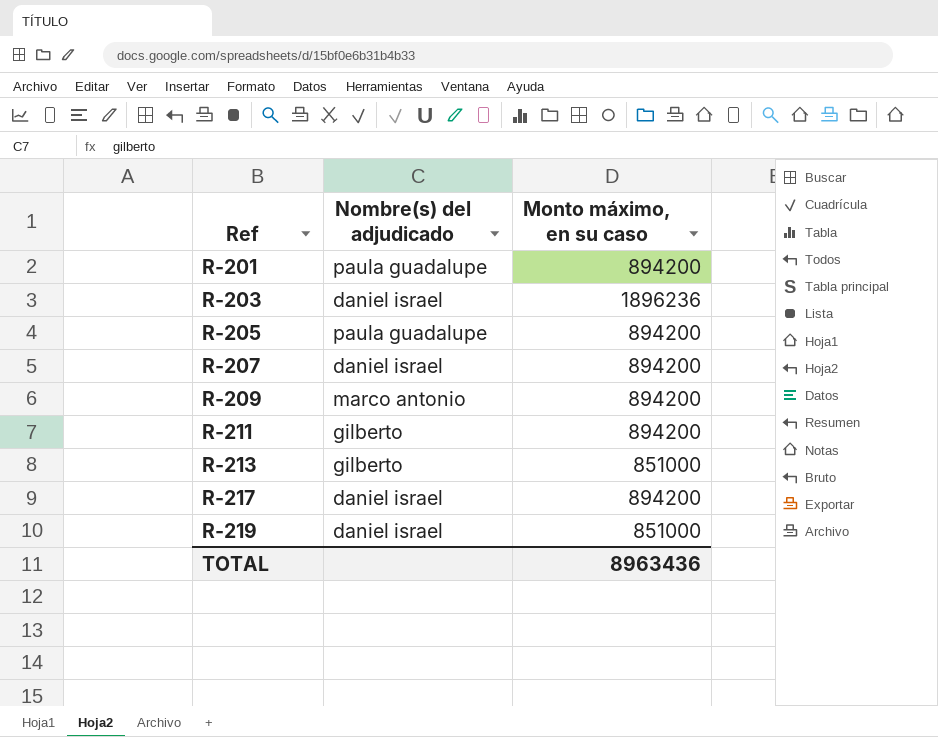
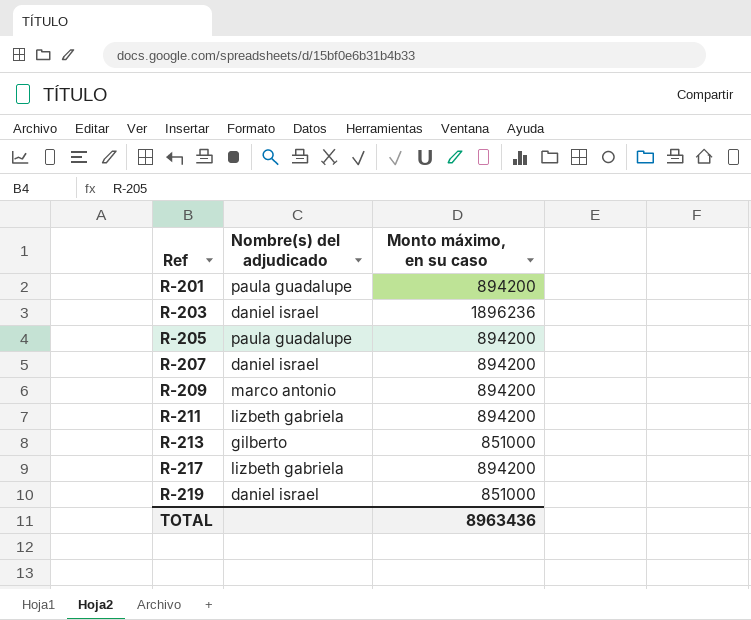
R-211 | Nombre(s) del adjudicado: gilberto -> lizbeth gabriela
R-217 | Nombre(s) del adjudicado: daniel israel -> lizbeth gabriela

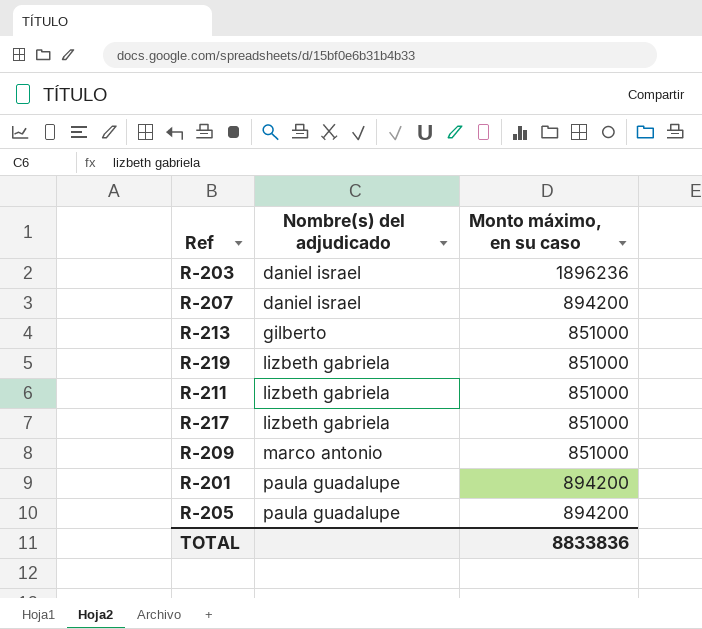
row order: Ref ascending -> Nombre(s) del adjudicado ascending
R-219 | Nombre(s) del adjudicado: daniel israel -> lizbeth gabriela
R-211 | Monto máximo, en su caso: 894200 -> 851000
R-217 | Monto máximo, en su caso: 894200 -> 851000
R-209 | Monto máximo, en su caso: 894200 -> 851000
TOTAL | Monto máximo, en su caso: 8963436 -> 8833836

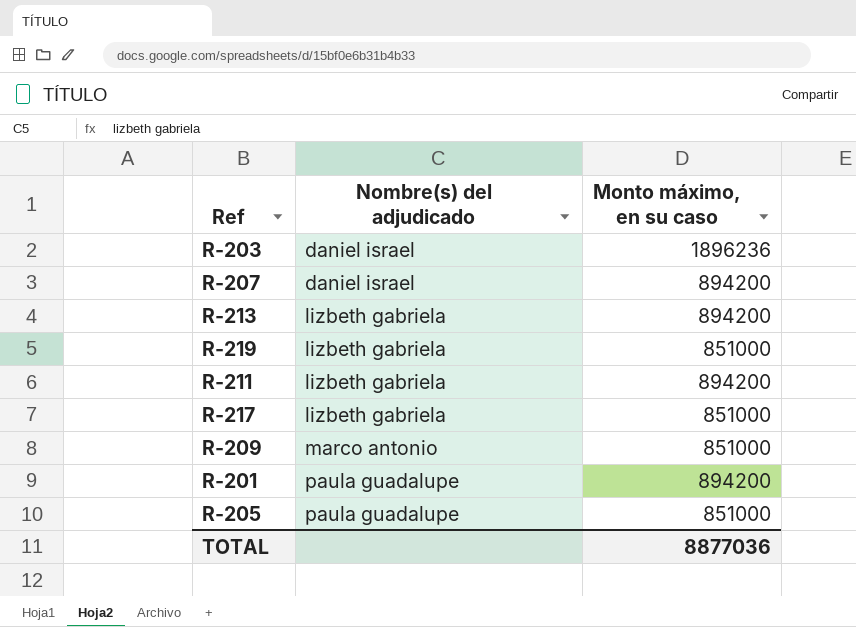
R-213 | Nombre(s) del adjudicado: gilberto -> lizbeth gabriela
R-213 | Monto máximo, en su caso: 851000 -> 894200
R-211 | Monto máximo, en su caso: 851000 -> 894200
R-205 | Monto máximo, en su caso: 894200 -> 851000
TOTAL | Monto máximo, en su caso: 8833836 -> 8877036

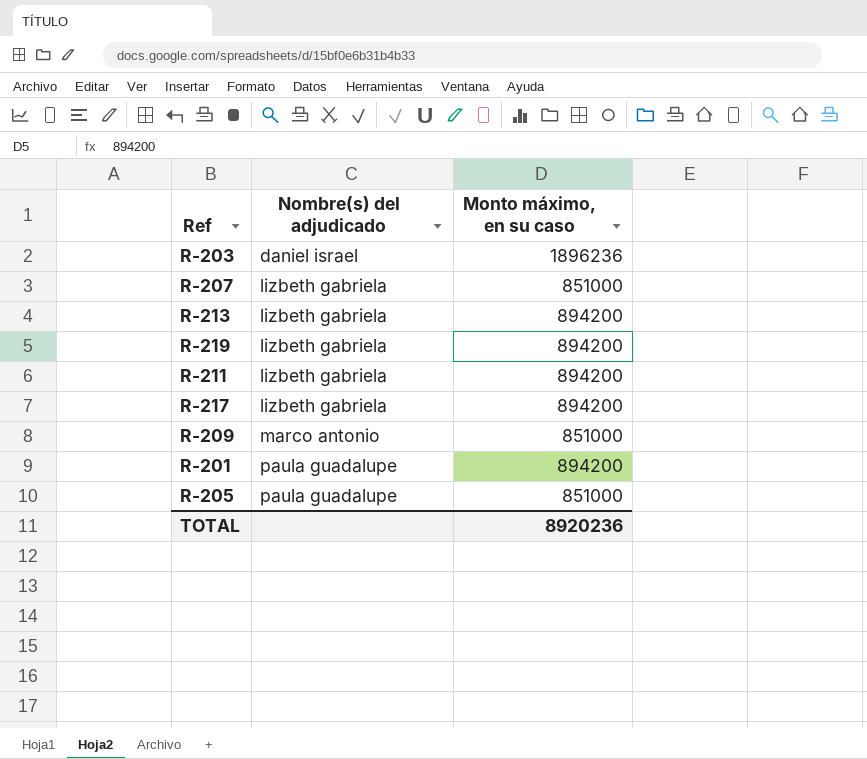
R-207 | Nombre(s) del adjudicado: daniel israel -> lizbeth gabriela
R-207 | Monto máximo, en su caso: 894200 -> 851000
R-219 | Monto máximo, en su caso: 851000 -> 894200
R-217 | Monto máximo, en su caso: 851000 -> 894200
TOTAL | Monto máximo, en su caso: 8877036 -> 8920236

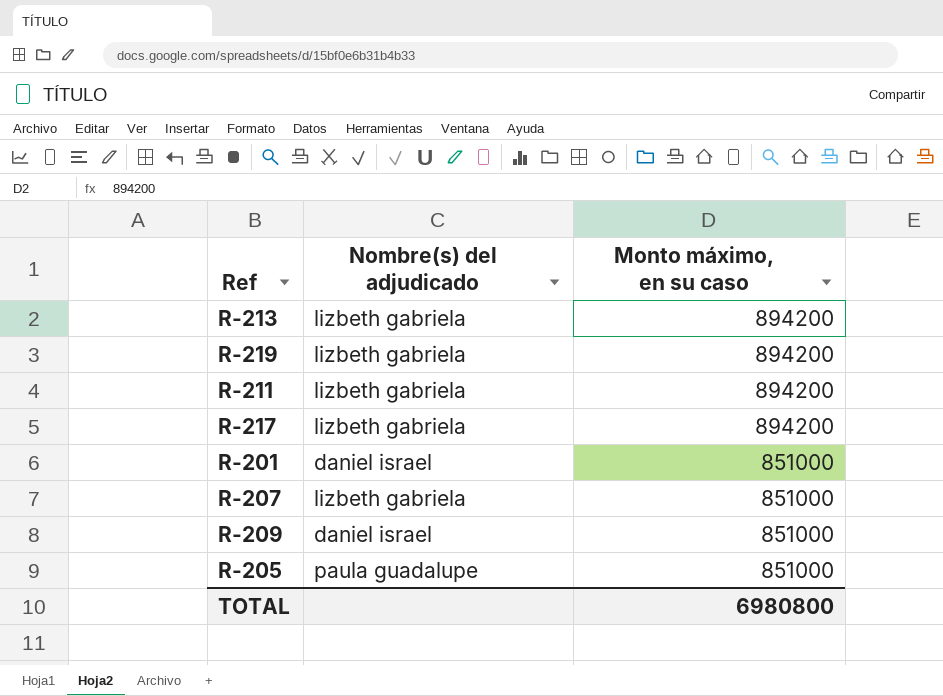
row order: Nombre(s) del adjudicado ascending -> Monto máximo, en su caso descending
row R-203: daniel israel | 1896236 -> none
R-201 | Nombre(s) del adjudicado: paula guadalupe -> daniel israel
R-201 | Monto máximo, en su caso: 894200 -> 851000
R-209 | Nombre(s) del adjudicado: marco antonio -> daniel israel
TOTAL | Monto máximo, en su caso: 8920236 -> 6980800

